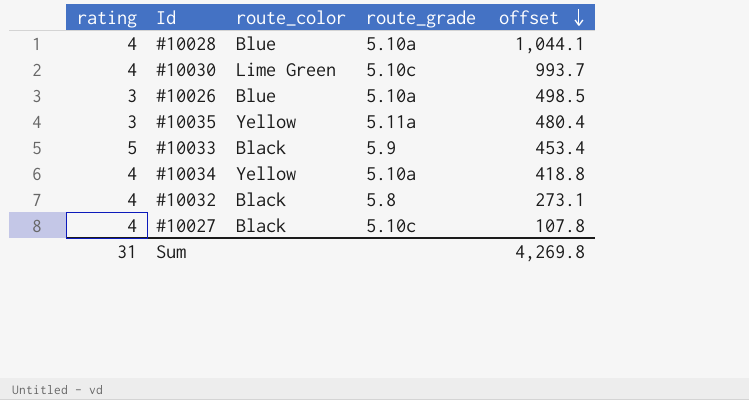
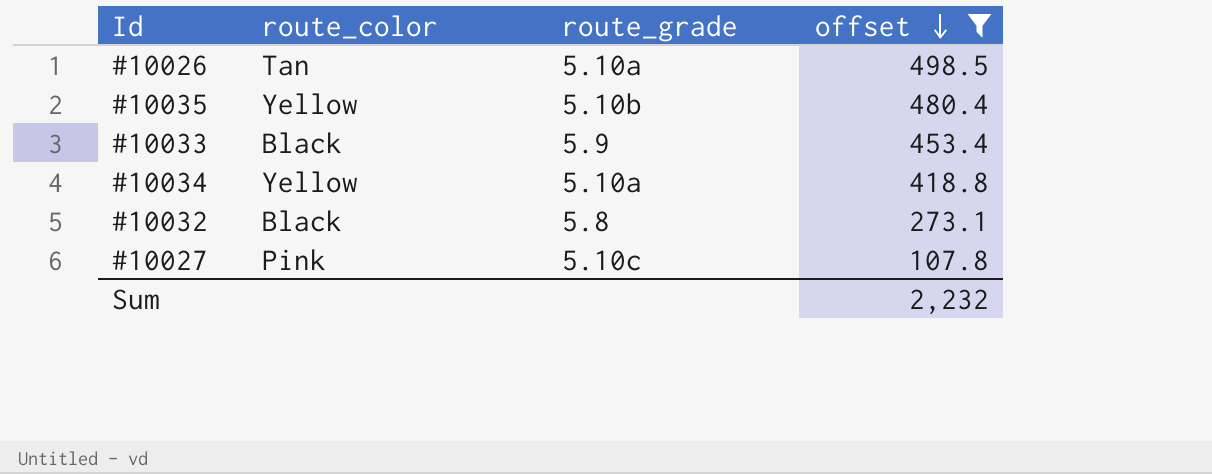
filter: none -> offset <= 498.5
column rating | position: 1 -> none
#10026 | route_color: Blue -> Tan
#10035 | route_grade: 5.11a -> 5.10b
#10027 | route_color: Black -> Pink
Sum | offset: 4,269.8 -> 2,232

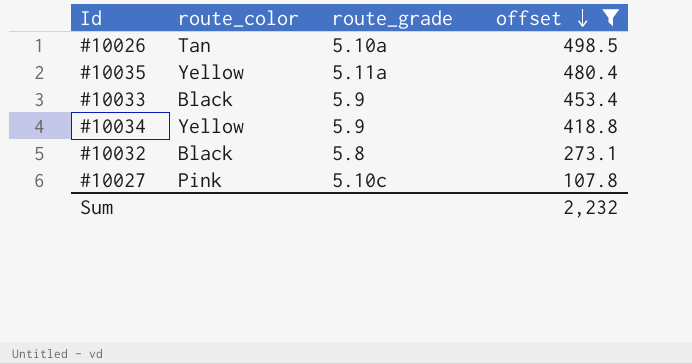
#10035 | route_grade: 5.10b -> 5.11a
#10034 | route_grade: 5.10a -> 5.9

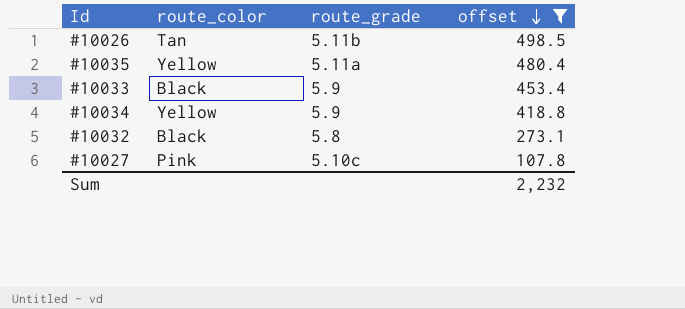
#10026 | route_grade: 5.10a -> 5.11b

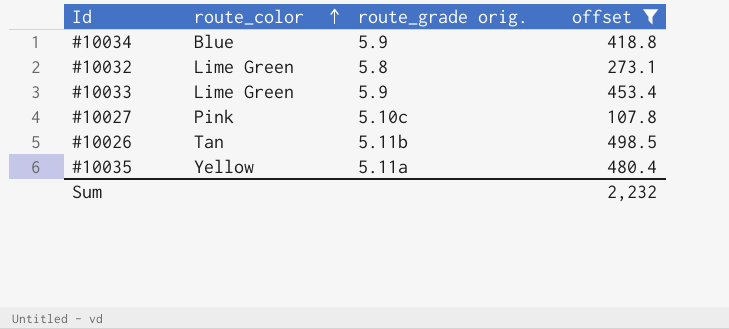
row order: offset descending -> route_color ascending
column name: route_grade -> route_grade orig.
#10034 | route_color: Yellow -> Blue
#10032 | route_color: Black -> Lime Green
#10033 | route_color: Black -> Lime Green

